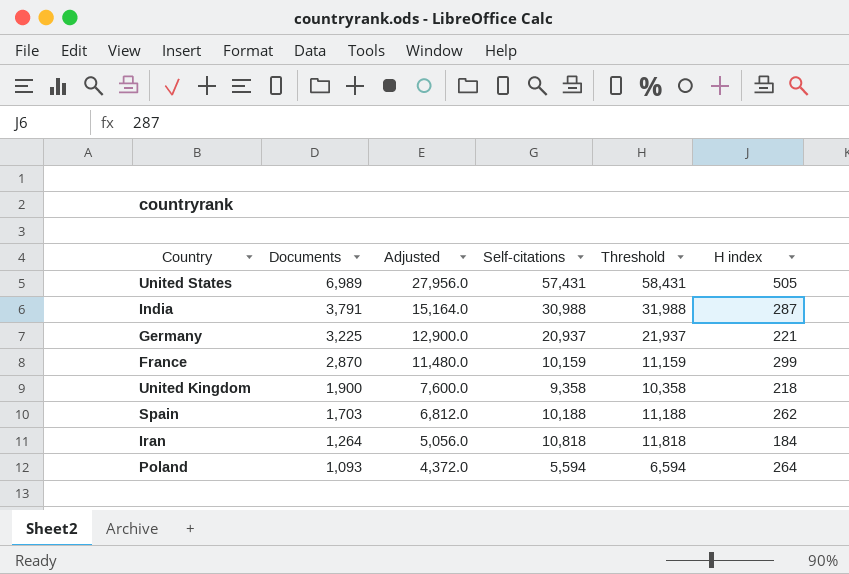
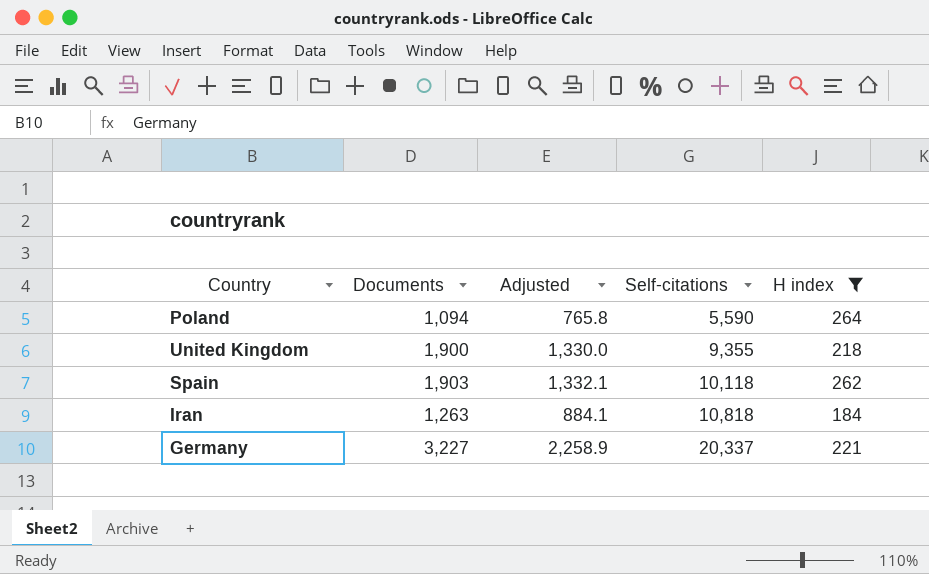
filter: none -> H index <= 264
row order: Documents descending -> Self-citations ascending
column Threshold | formula: [Self-citations] + 1000 -> none
column Adjusted | formula: [Documents] * 4 -> [Documents] * 0.7
Poland | Documents: 1,093 -> 1,094
Poland | Self-citations: 5,594 -> 5,590
United Kingdom | Self-citations: 9,358 -> 9,355
Spain | Documents: 1,703 -> 1,903
Spain | Self-citations: 10,188 -> 10,118
Iran | Documents: 1,264 -> 1,263
Germany | Documents: 3,225 -> 3,227
Germany | Self-citations: 20,937 -> 20,337

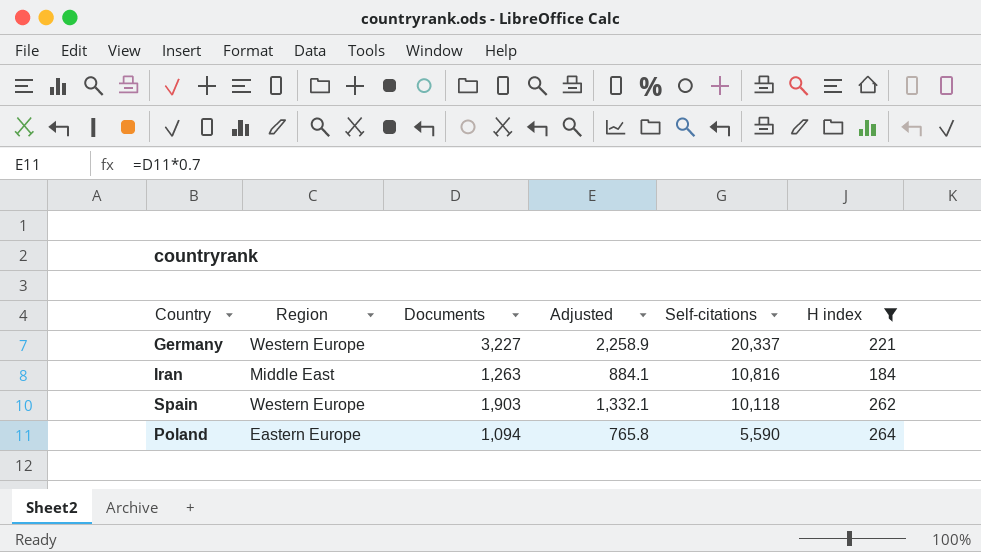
row order: Self-citations ascending -> Self-citations descending
column Region | position: none -> 2
row United Kingdom: 1,900 | 1,330.0 | 9,355 | 218 -> none
Iran | Self-citations: 10,818 -> 10,816

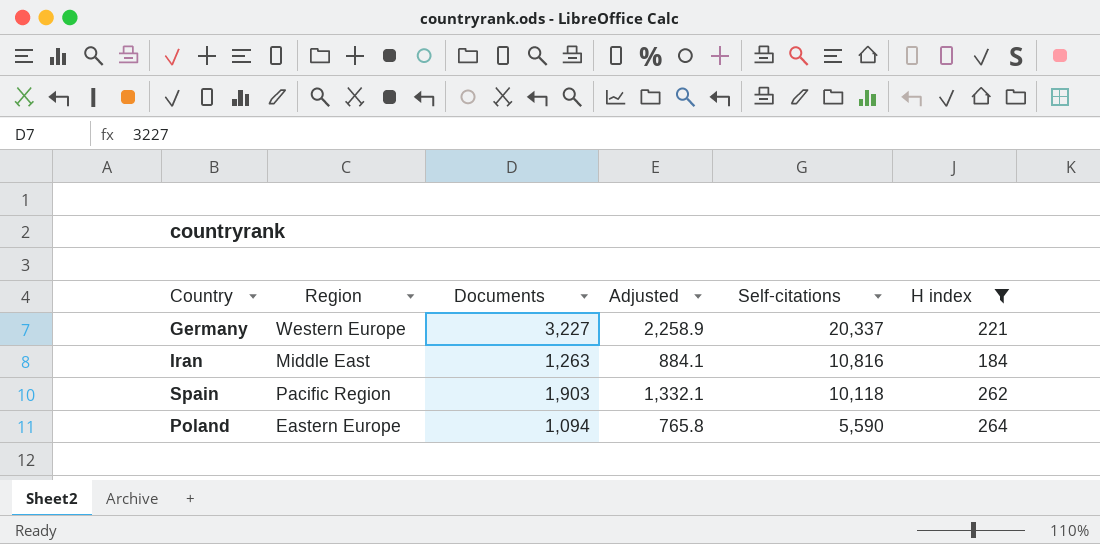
Spain | Region: Western Europe -> Pacific Region

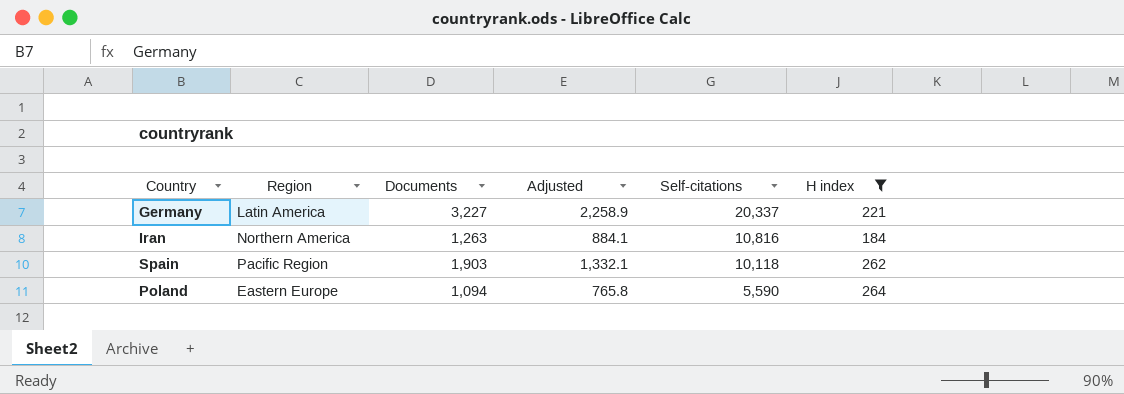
Germany | Region: Western Europe -> Latin America
Iran | Region: Middle East -> Northern America

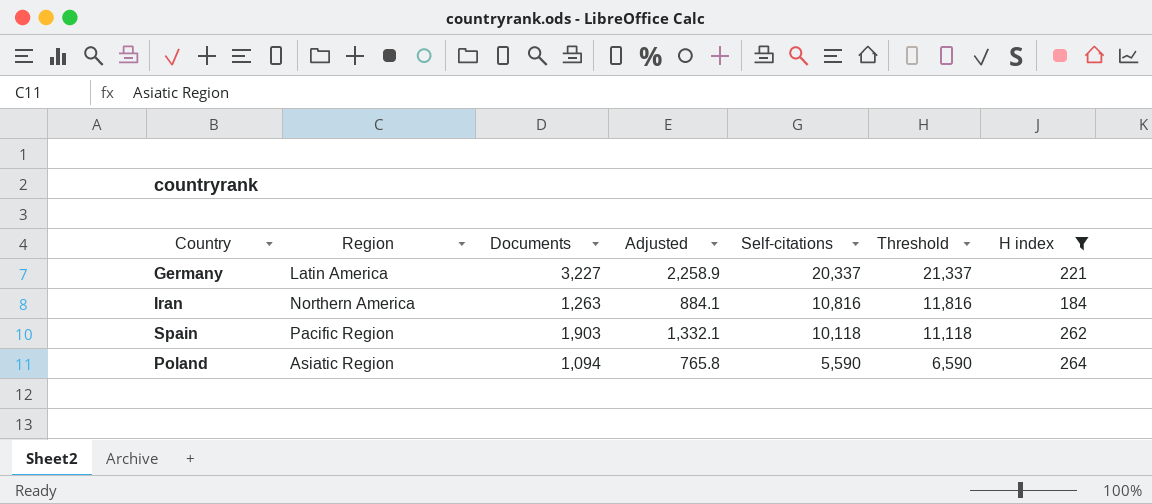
column Threshold | formula: none -> [Self-citations] + 1000
Poland | Region: Eastern Europe -> Asiatic Region

